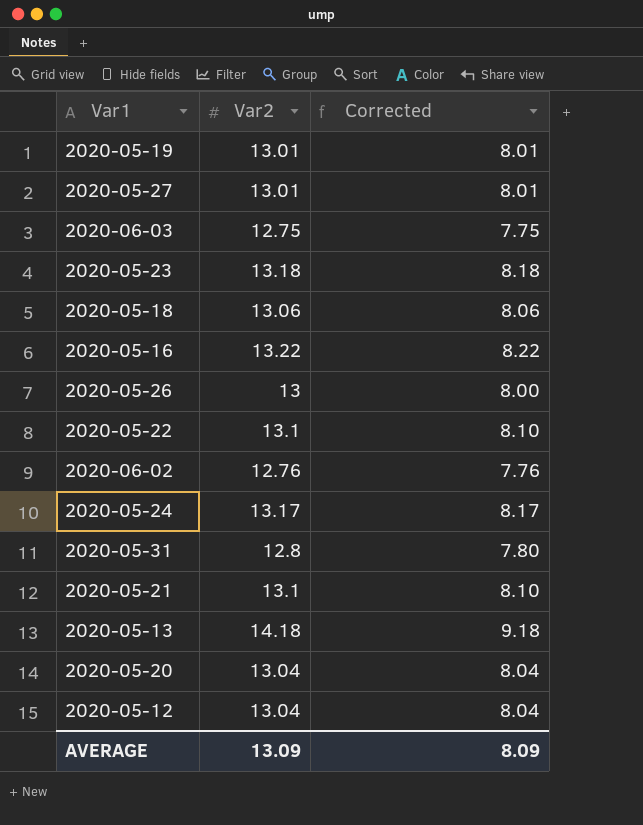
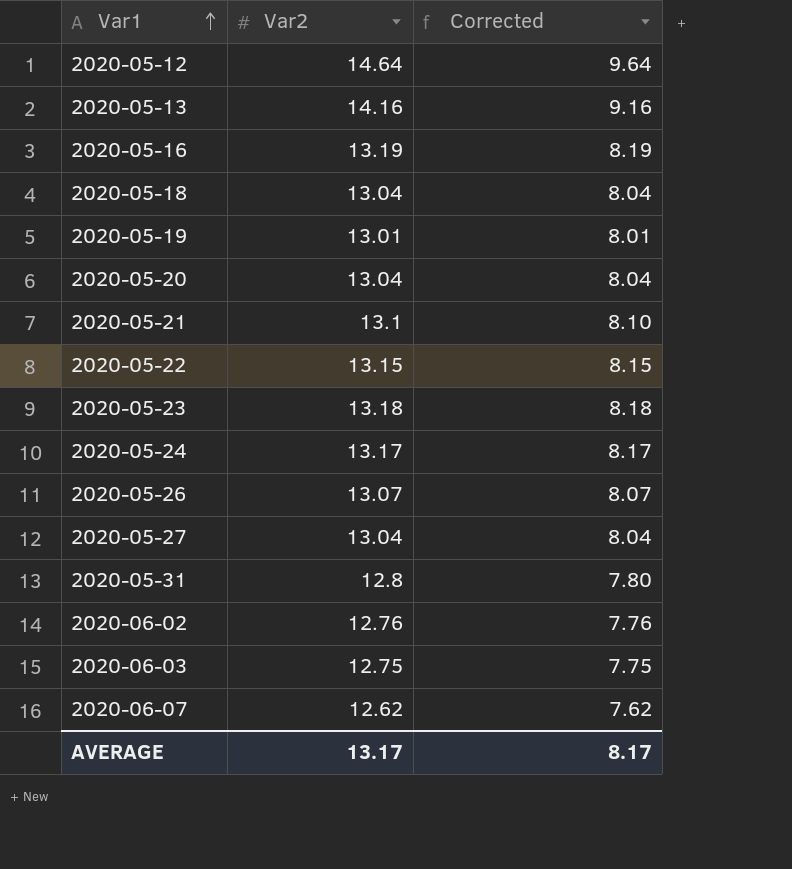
row order: none -> Var1 ascending
2020-05-12 | Var2: 13.04 -> 14.64
2020-05-12 | Corrected: 8.04 -> 9.64
2020-05-13 | Var2: 14.18 -> 14.16
2020-05-13 | Corrected: 9.18 -> 9.16
2020-05-16 | Var2: 13.22 -> 13.19
2020-05-16 | Corrected: 8.22 -> 8.19
2020-05-18 | Var2: 13.06 -> 13.04
2020-05-18 | Corrected: 8.06 -> 8.04
2020-05-22 | Var2: 13.1 -> 13.15
2020-05-22 | Corrected: 8.10 -> 8.15
2020-05-26 | Var2: 13 -> 13.07
2020-05-26 | Corrected: 8.00 -> 8.07
2020-05-27 | Var2: 13.01 -> 13.04
2020-05-27 | Corrected: 8.01 -> 8.04
row 2020-06-07: none -> 12.62 | 7.62
AVERAGE | Var2: 13.09 -> 13.17
AVERAGE | Corrected: 8.09 -> 8.17

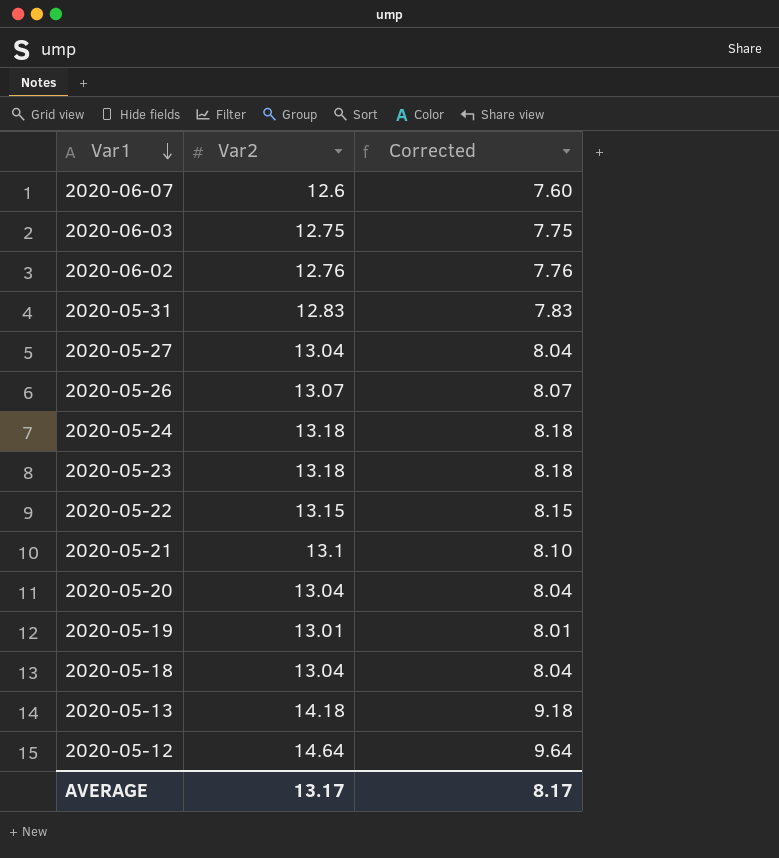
row order: Var1 ascending -> Var1 descending
row 2020-05-16: 13.19 | 8.19 -> none
2020-06-07 | Var2: 12.62 -> 12.6
2020-06-07 | Corrected: 7.62 -> 7.60
2020-05-31 | Var2: 12.8 -> 12.83
2020-05-31 | Corrected: 7.80 -> 7.83
2020-05-24 | Var2: 13.17 -> 13.18
2020-05-24 | Corrected: 8.17 -> 8.18
2020-05-13 | Var2: 14.16 -> 14.18
2020-05-13 | Corrected: 9.16 -> 9.18

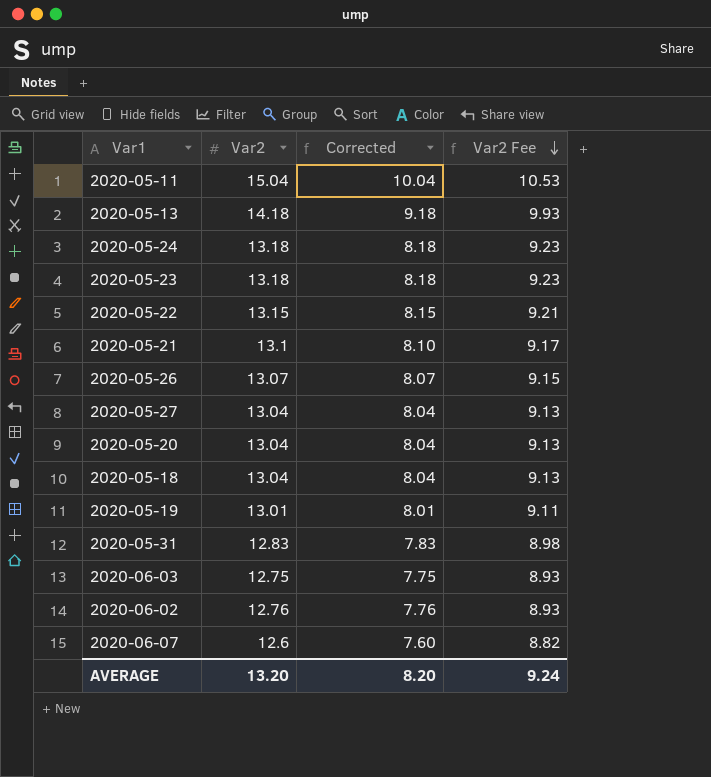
row order: Var1 descending -> Var2 Fee descending
column Var2 Fee | formula: none -> [Var2] * 0.7
row 2020-05-12: 14.64 | 9.64 -> none
row 2020-05-11: none -> 15.04 | 10.04 | 10.53
AVERAGE | Var2: 13.17 -> 13.20
AVERAGE | Corrected: 8.17 -> 8.20

